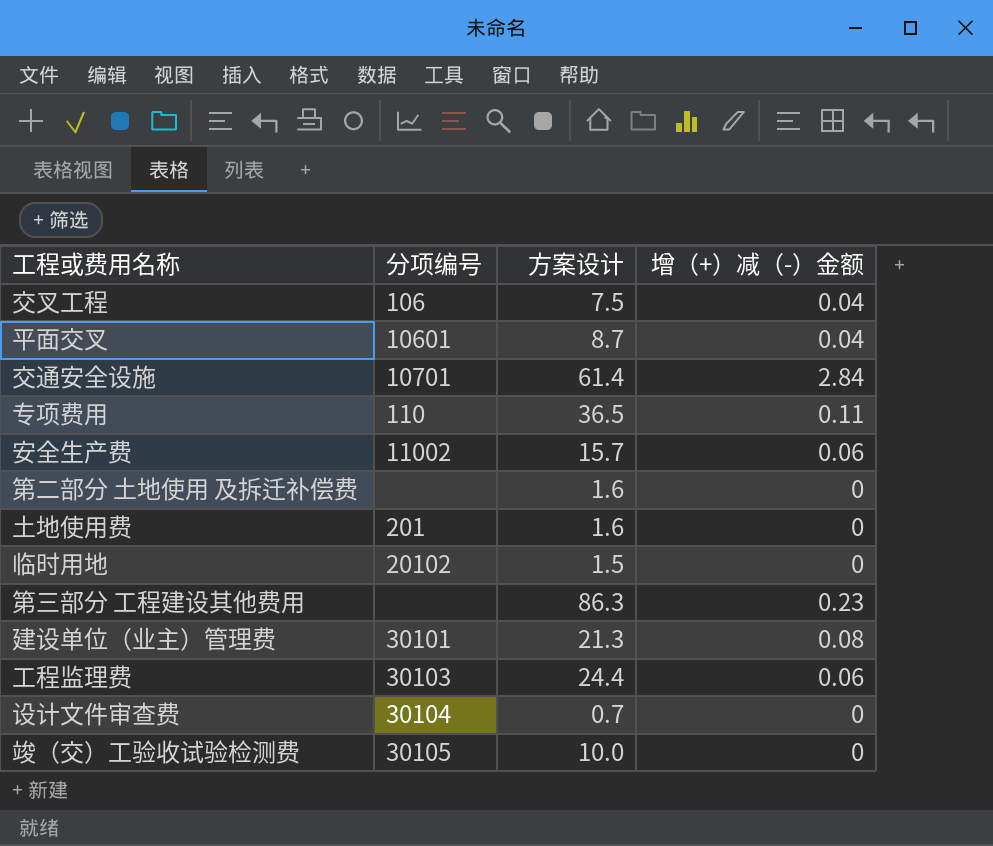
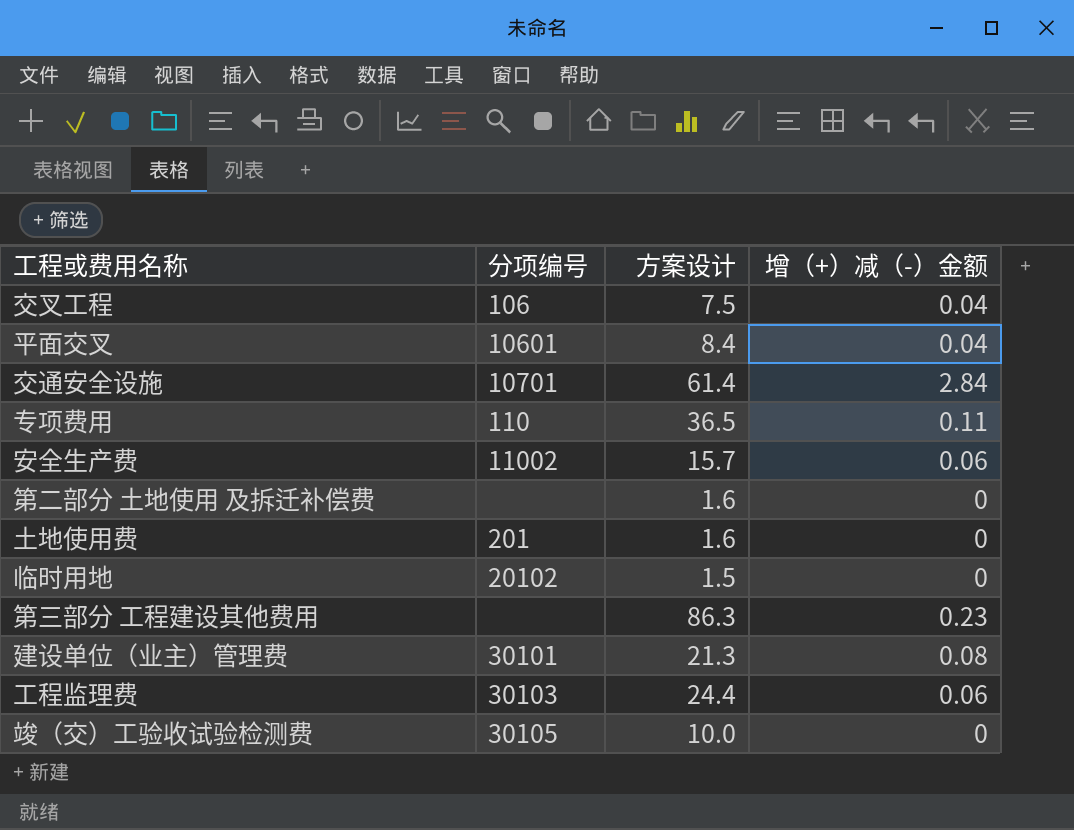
row 设计文件审查费: 30104 | 0.7 | 0 -> none
平面交叉 | 方案设计: 8.7 -> 8.4

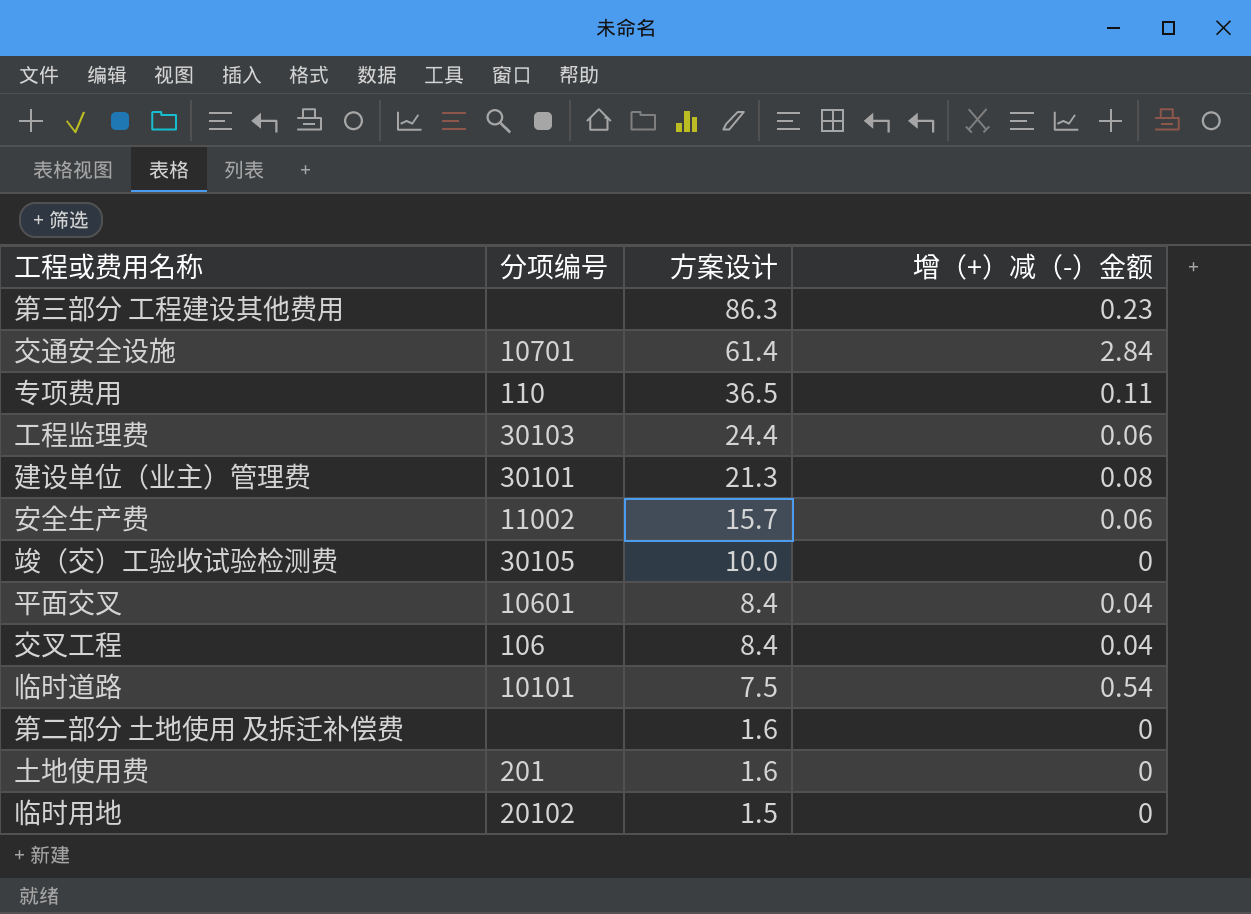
row order: none -> 方案设计 descending
交叉工程 | 方案设计: 7.5 -> 8.4
row 临时道路: none -> 10101 | 7.5 | 0.54

